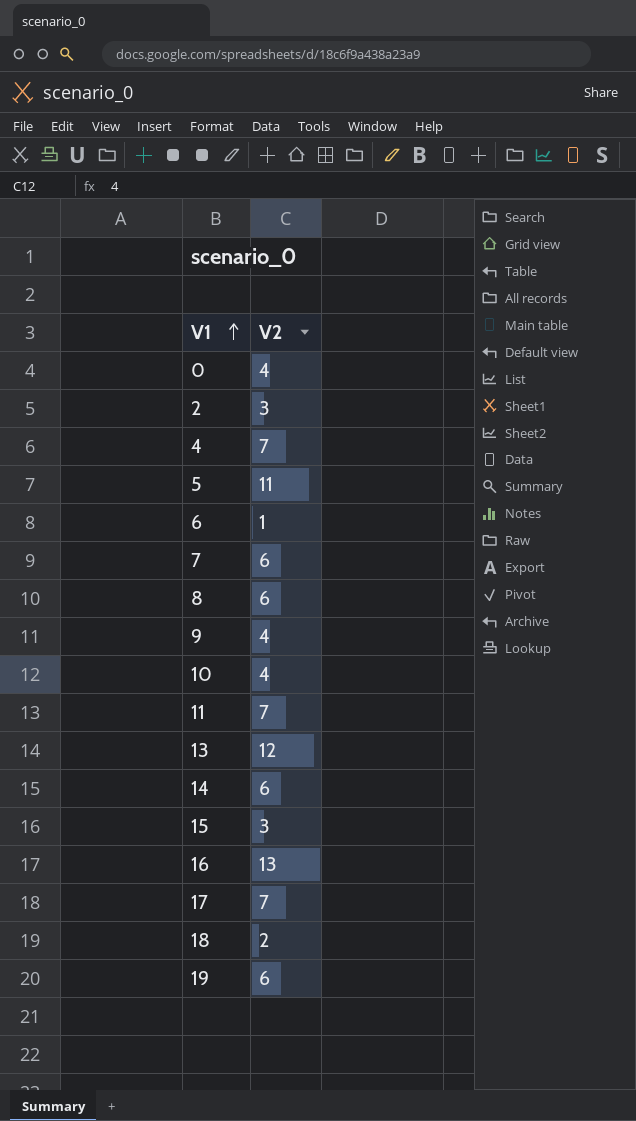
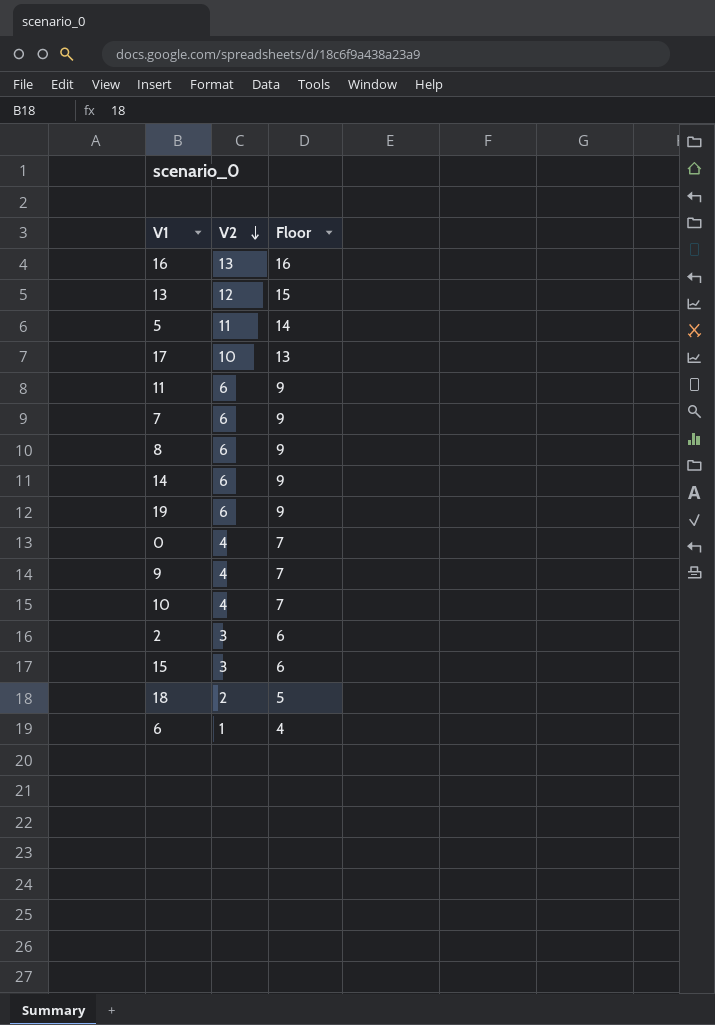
row order: V1 ascending -> V2 descending
column Floor | formula: none -> [V2] + 3
row 4: 7 -> none
17 | V2: 7 -> 10
11 | V2: 7 -> 6

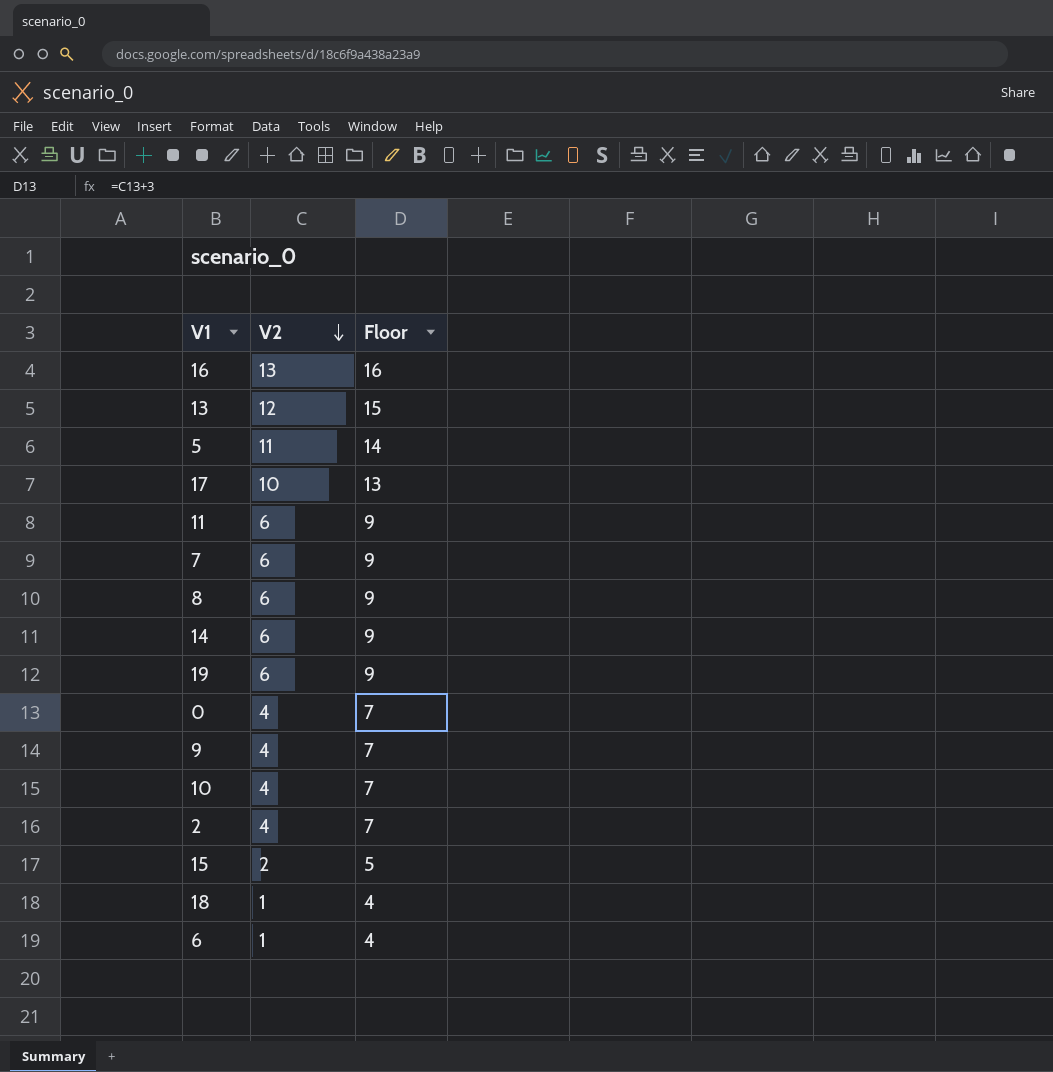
2 | V2: 3 -> 4
2 | Floor: 6 -> 7
15 | V2: 3 -> 2
15 | Floor: 6 -> 5
18 | V2: 2 -> 1
18 | Floor: 5 -> 4

